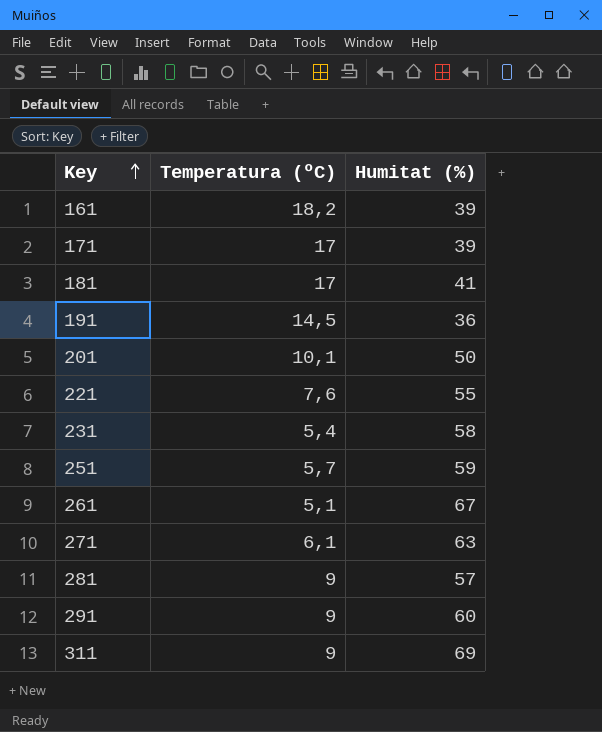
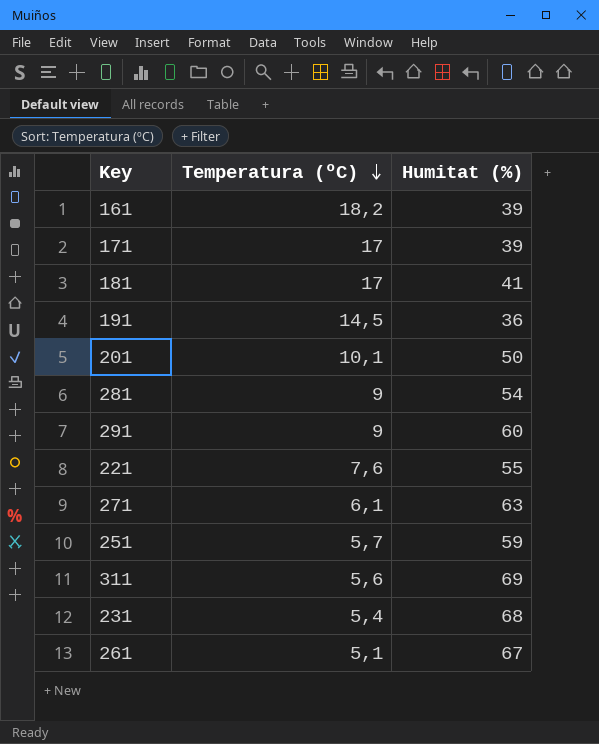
row order: Key ascending -> Temperatura (ºC) descending
281 | Humitat (%): 57 -> 54
311 | Temperatura (ºC): 9 -> 5,6
231 | Humitat (%): 58 -> 68

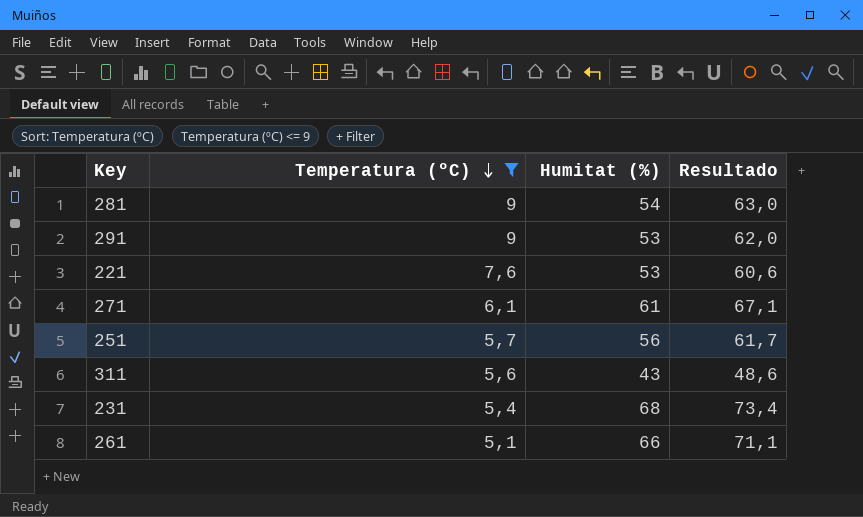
filter: none -> Temperatura (ºC) <= 9
column Resultado | formula: none -> [Temperatura (ºC)] + [Humitat (%)]
291 | Humitat (%): 60 -> 53
221 | Humitat (%): 55 -> 53
271 | Humitat (%): 63 -> 61
251 | Humitat (%): 59 -> 56
311 | Humitat (%): 69 -> 43
261 | Humitat (%): 67 -> 66

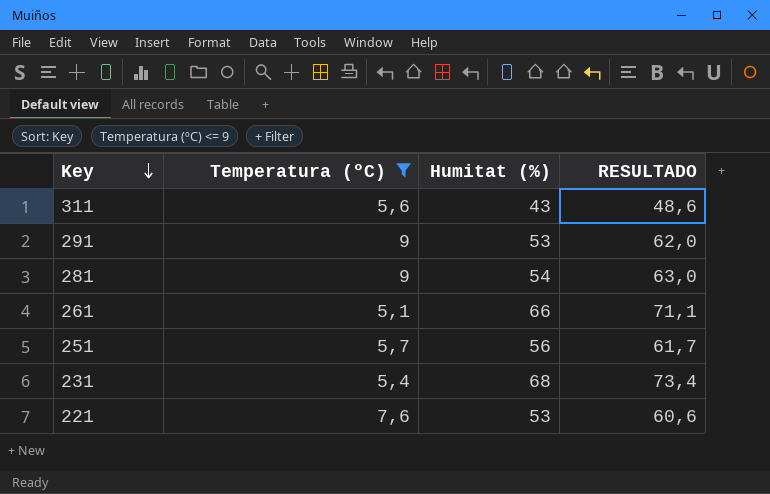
row order: Temperatura (ºC) descending -> Key descending
column name: Resultado -> RESULTADO
row 271: 6,1 | 61 | 67,1 -> none

